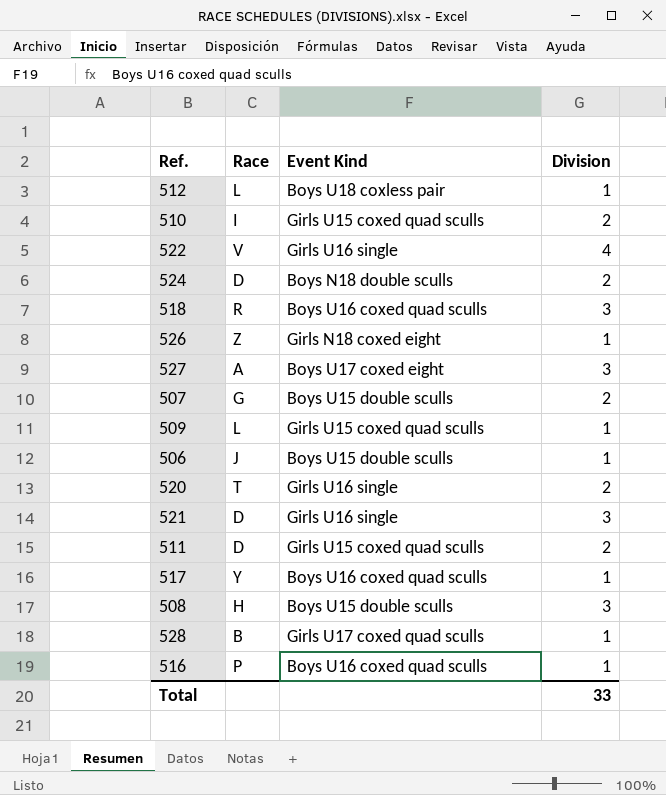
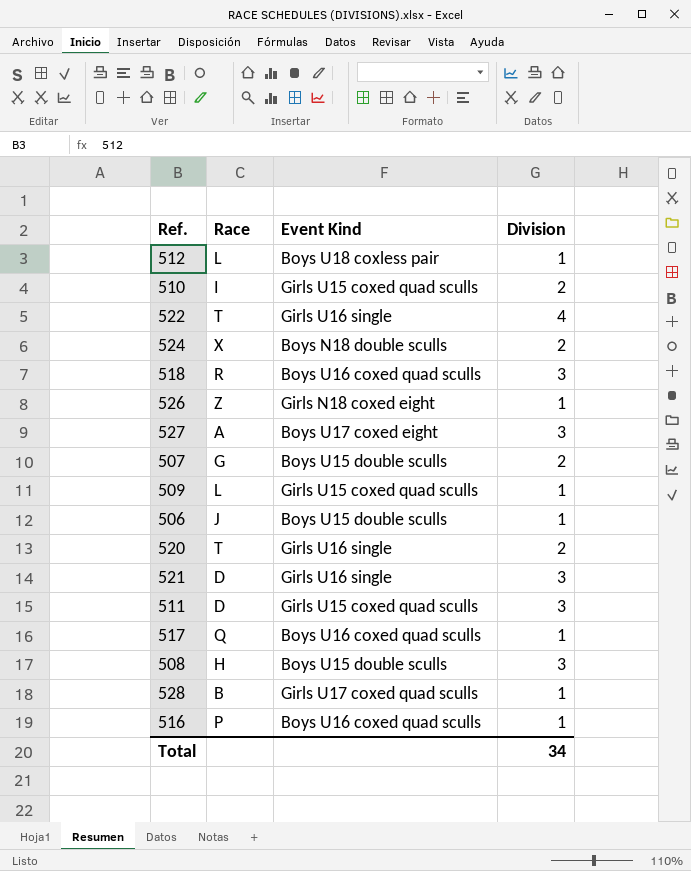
522 | Race: V -> T
524 | Race: D -> X
511 | Division: 2 -> 3
517 | Race: Y -> Q
Total | Division: 33 -> 34

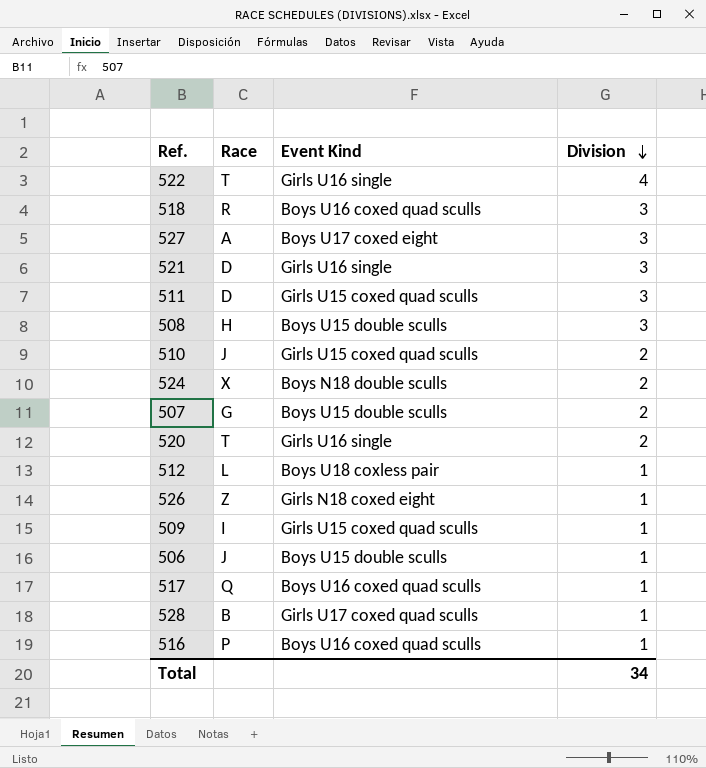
row order: none -> Division descending
510 | Race: I -> J
509 | Race: L -> I

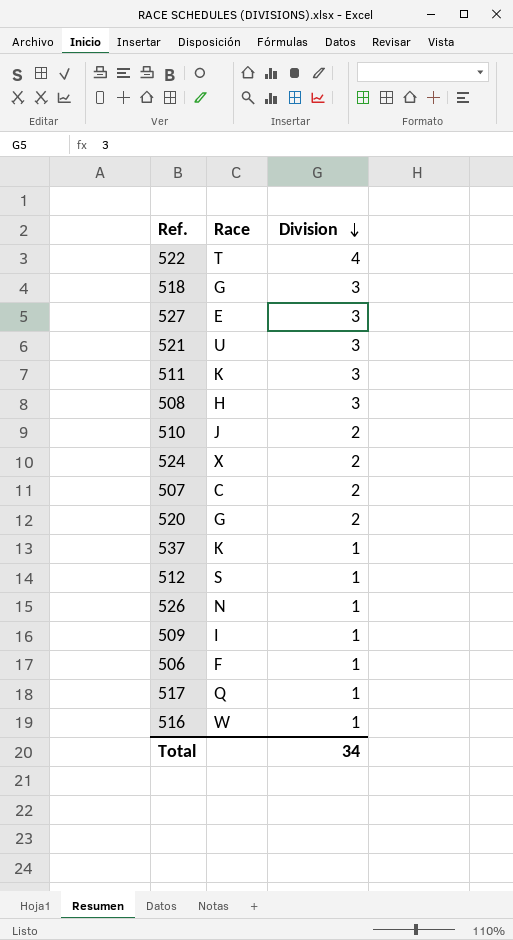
column Event Kind | position: 3 -> none
row 528: B | Girls U17 coxed quad sculls | 1 -> none
518 | Race: R -> G
527 | Race: A -> E
521 | Race: D -> U
511 | Race: D -> K
507 | Race: G -> C
520 | Race: T -> G
row 537: none -> K | 1
512 | Race: L -> S
526 | Race: Z -> N
506 | Race: J -> F
516 | Race: P -> W

